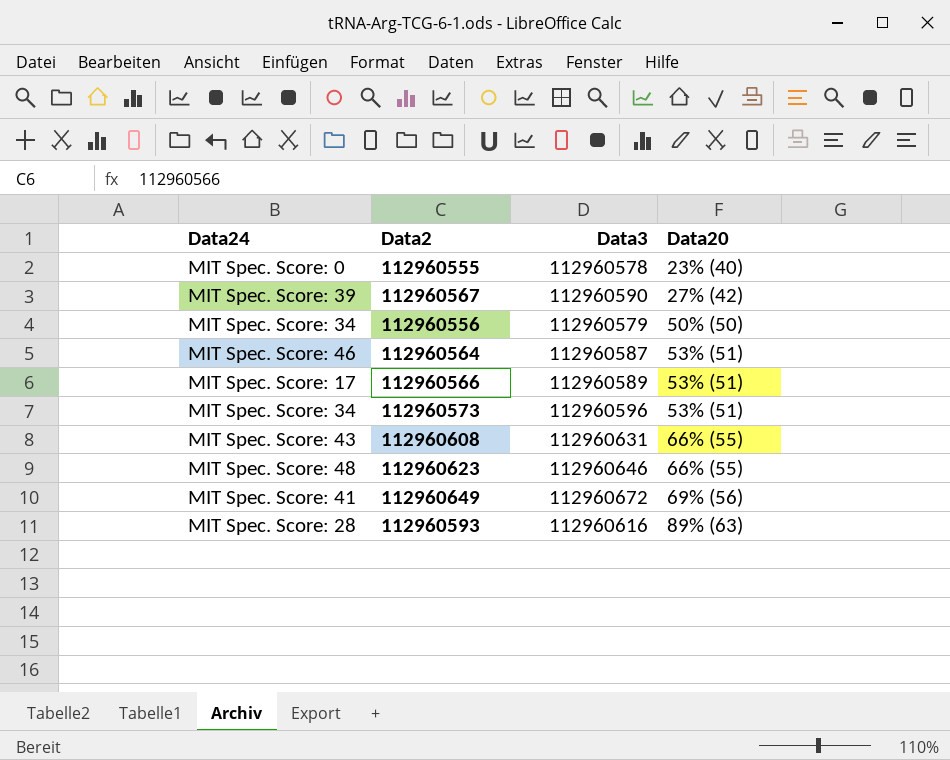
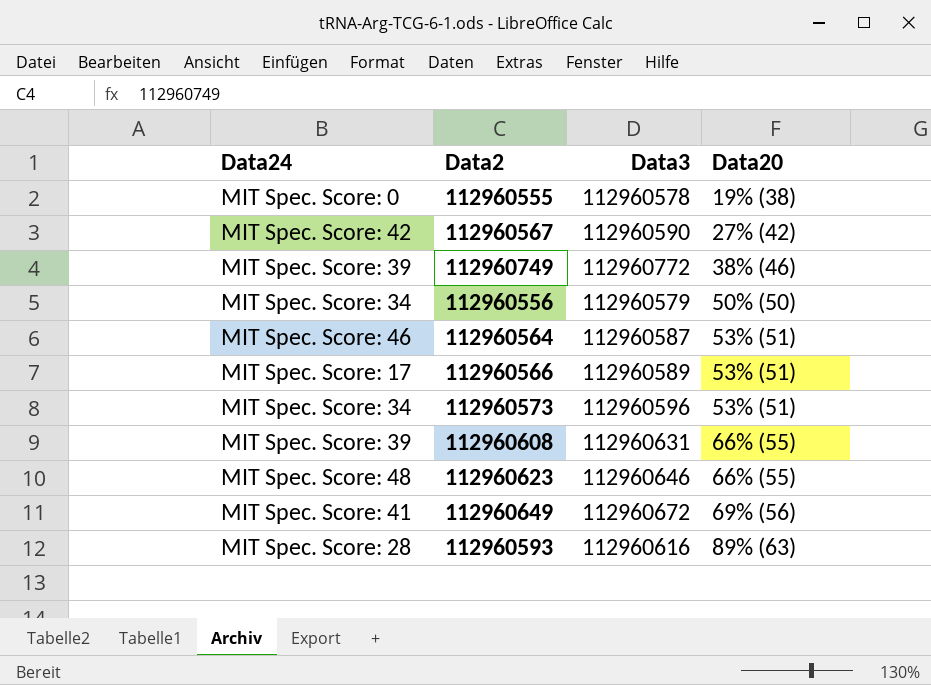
112960555 | Data20: 23% (40) -> 19% (38)
112960567 | Data24: MIT Spec. Score: 39 -> MIT Spec. Score: 42
row 112960749: none -> MIT Spec. Score: 39 | 112960772 | 38% (46)
112960608 | Data24: MIT Spec. Score: 43 -> MIT Spec. Score: 39

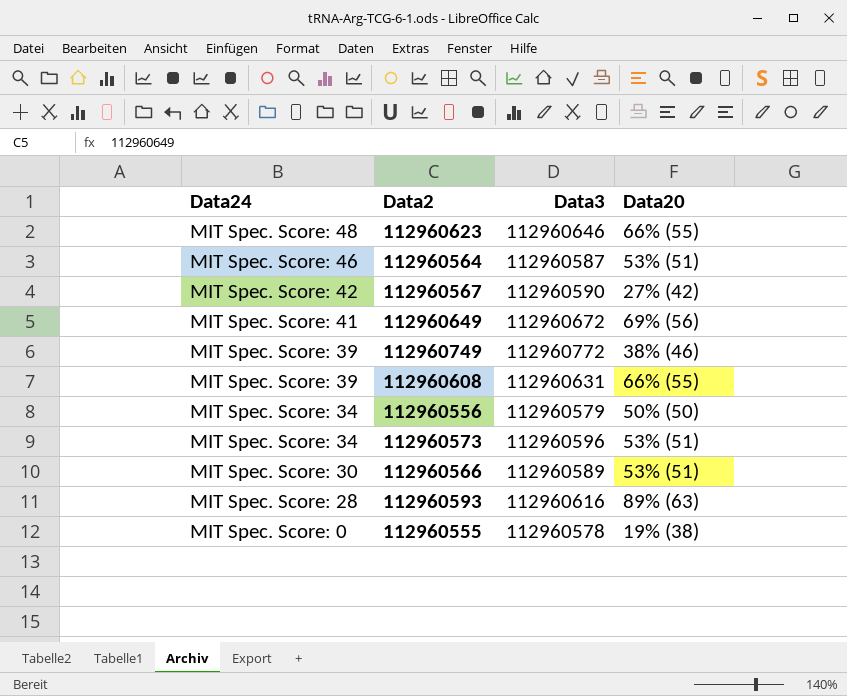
row order: Data20 ascending -> Data24 descending
112960566 | Data24: MIT Spec. Score: 17 -> MIT Spec. Score: 30

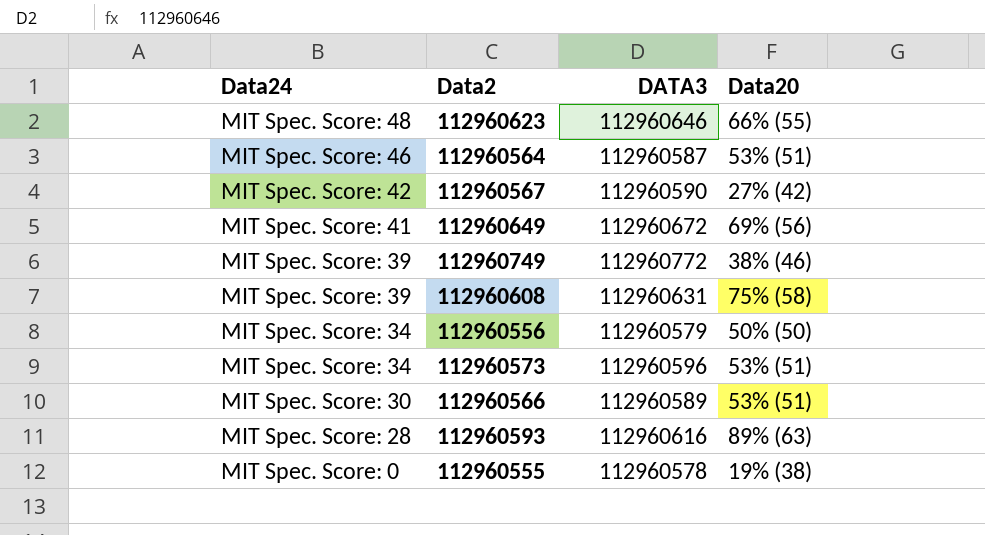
column name: Data3 -> DATA3
112960608 | Data20: 66% (55) -> 75% (58)

